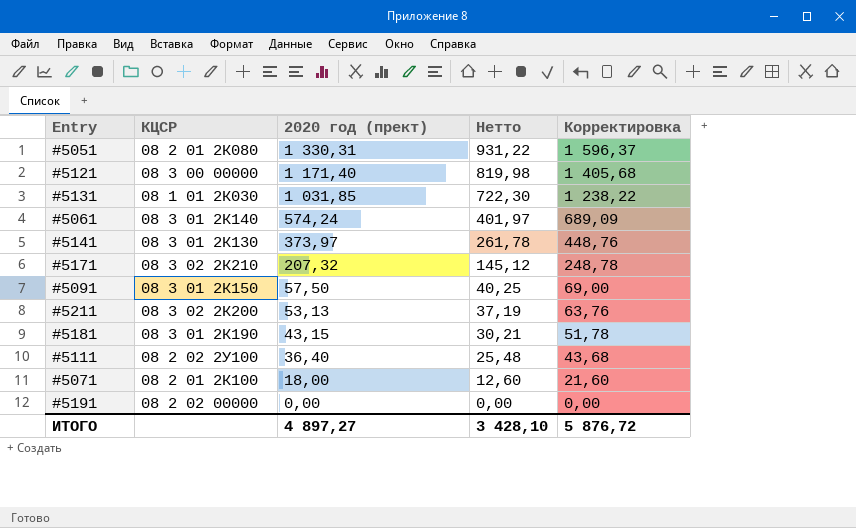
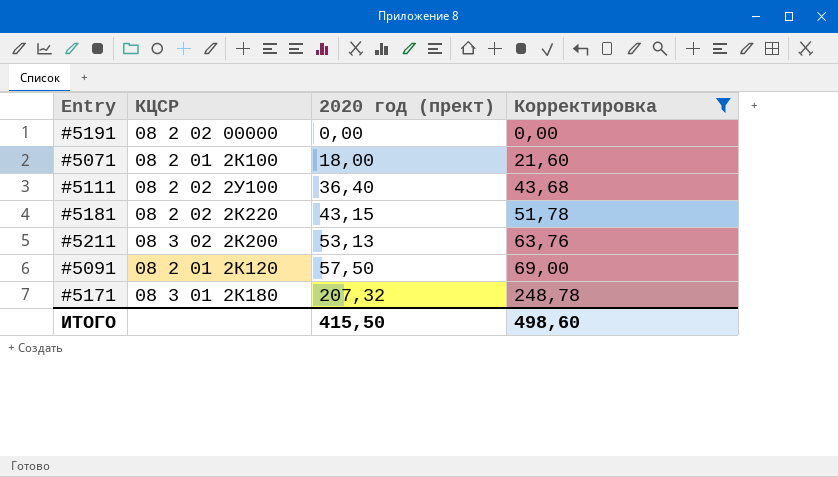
filter: none -> Корректировка <= 248,78
row order: 2020 год (прект) descending -> 2020 год (прект) ascending
column Нетто | formula: [2020 год (прект)] * 0,7 -> none
#5181 | КЦСР: 08 3 01 2К190 -> 08 2 02 2К220
#5091 | КЦСР: 08 3 01 2К150 -> 08 2 01 2К120
#5171 | КЦСР: 08 3 02 2К210 -> 08 3 01 2К180
ИТОГО | 2020 год (прект): 4 897,27 -> 415,50
ИТОГО | Корректировка: 5 876,72 -> 498,60

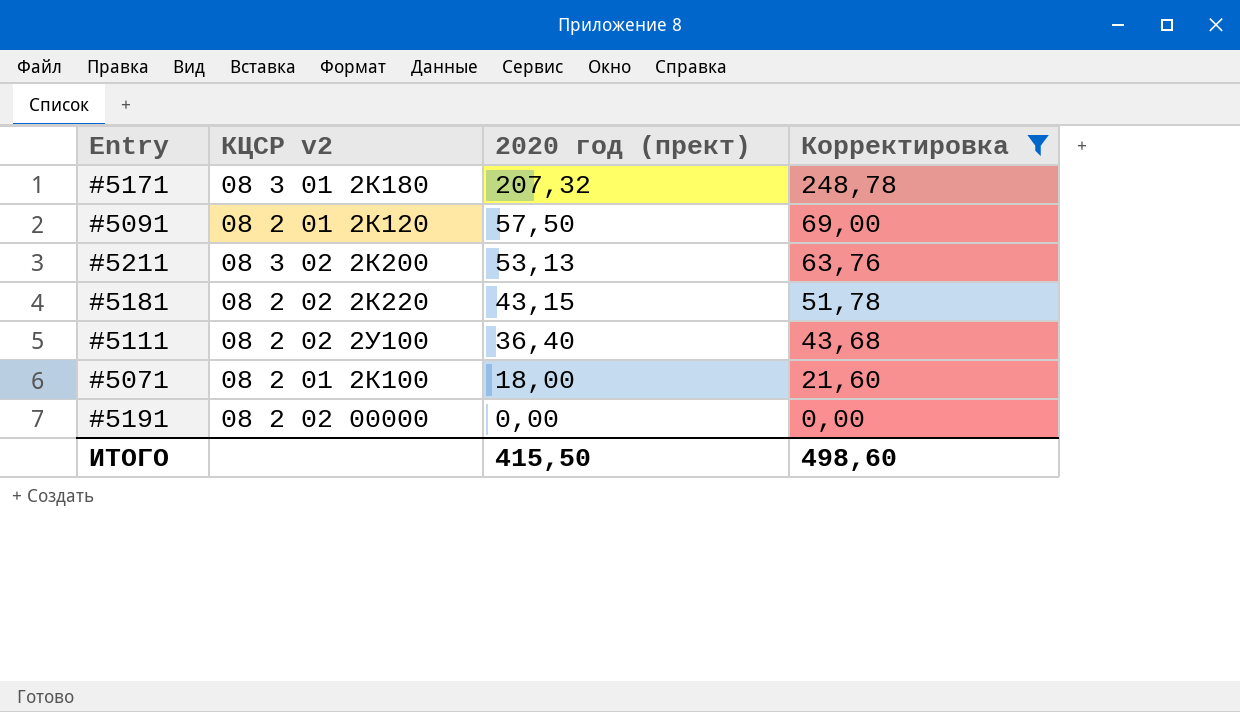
row order: 2020 год (прект) ascending -> 2020 год (прект) descending
column name: КЦСР -> КЦСР v2

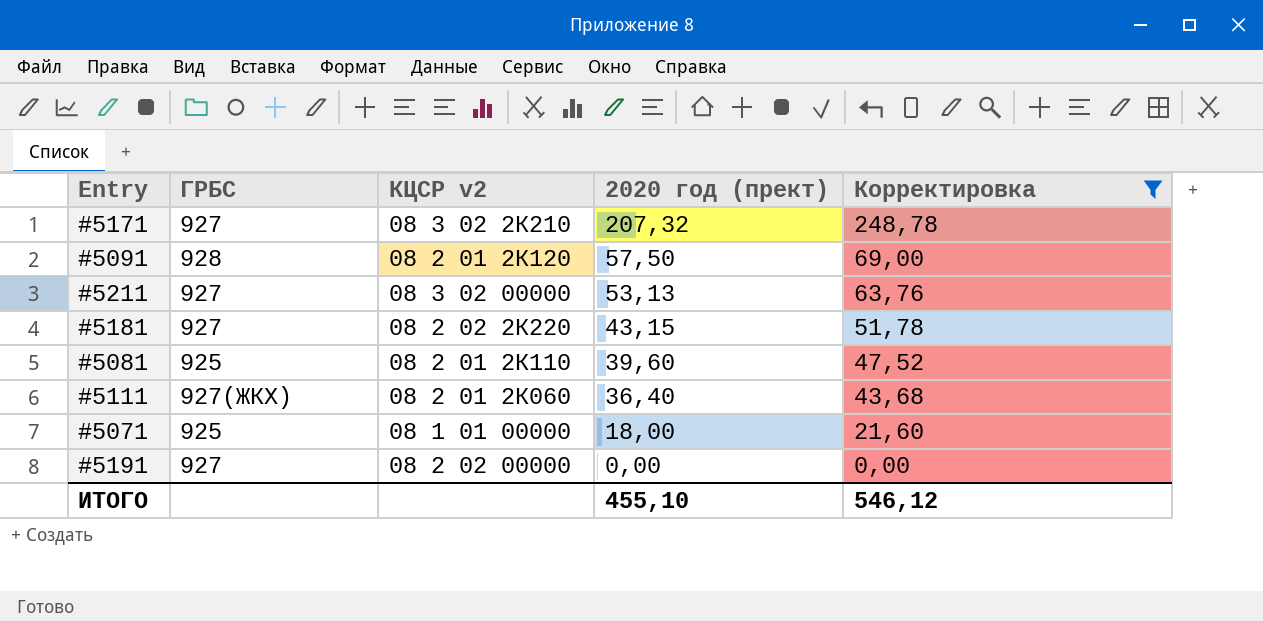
column ГРБС | position: none -> 2
#5171 | КЦСР v2: 08 3 01 2К180 -> 08 3 02 2К210
#5211 | КЦСР v2: 08 3 02 2К200 -> 08 3 02 00000
row #5081: none -> 925 | 08 2 01 2К110 | 39,60 | 47,52
#5111 | КЦСР v2: 08 2 02 2У100 -> 08 2 01 2К060
#5071 | КЦСР v2: 08 2 01 2К100 -> 08 1 01 00000
ИТОГО | 2020 год (прект): 415,50 -> 455,10
ИТОГО | Корректировка: 498,60 -> 546,12

